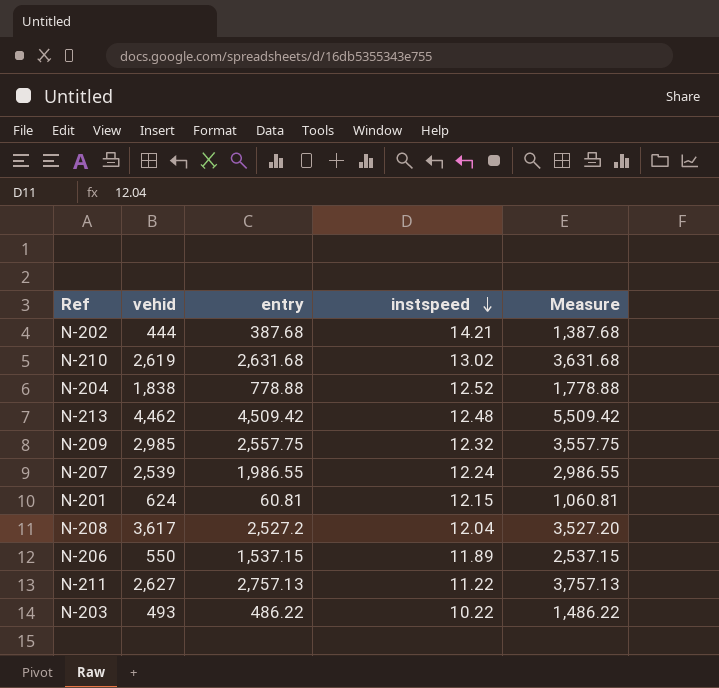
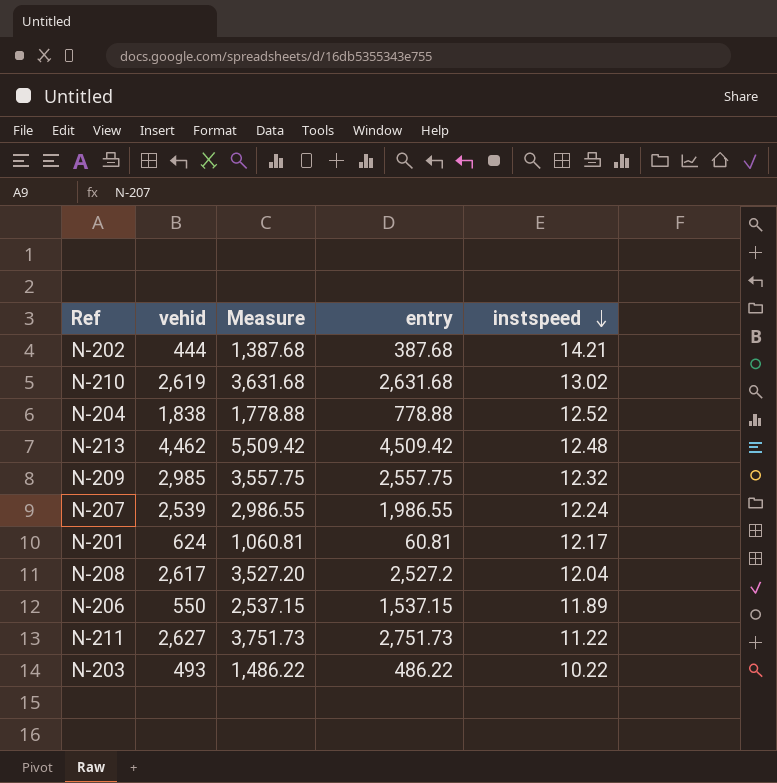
column Measure | position: 5 -> 3
N-201 | instspeed: 12.15 -> 12.17
N-208 | vehid: 3,617 -> 2,617
N-211 | Measure: 3,757.13 -> 3,751.73
N-211 | entry: 2,757.13 -> 2,751.73

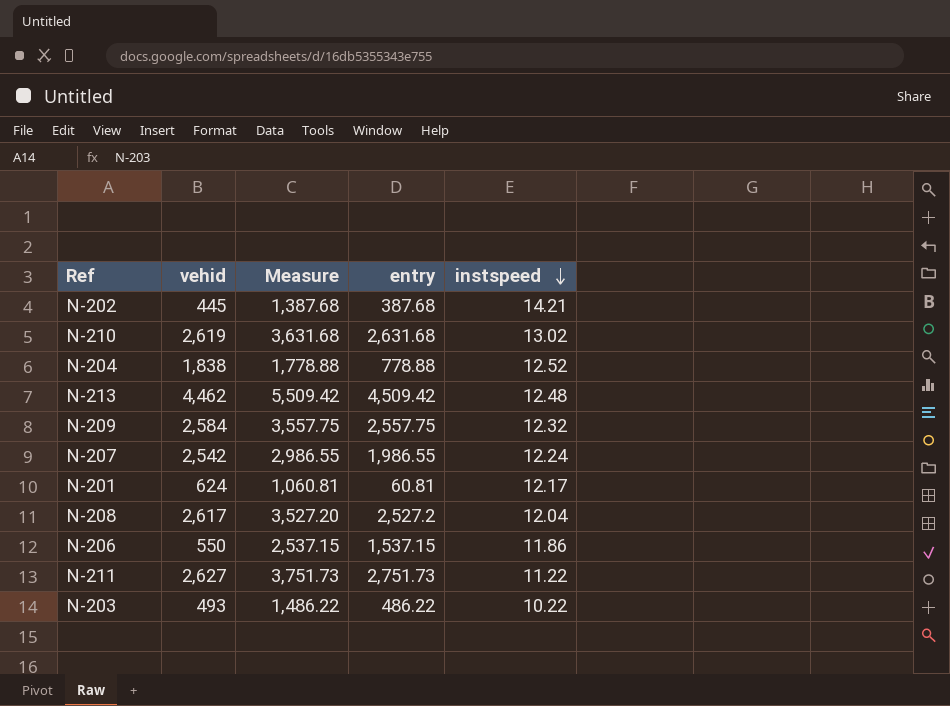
N-202 | vehid: 444 -> 445
N-209 | vehid: 2,985 -> 2,584
N-207 | vehid: 2,539 -> 2,542
N-206 | instspeed: 11.89 -> 11.86

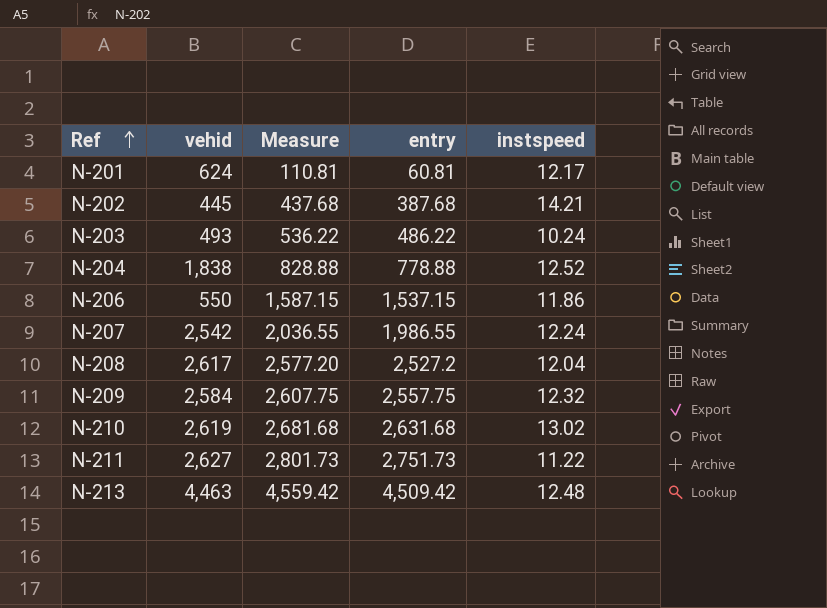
row order: instspeed descending -> Ref ascending
column Measure | formula: [entry] + 1000 -> [entry] + 50
N-203 | instspeed: 10.22 -> 10.24
N-213 | vehid: 4,462 -> 4,463

